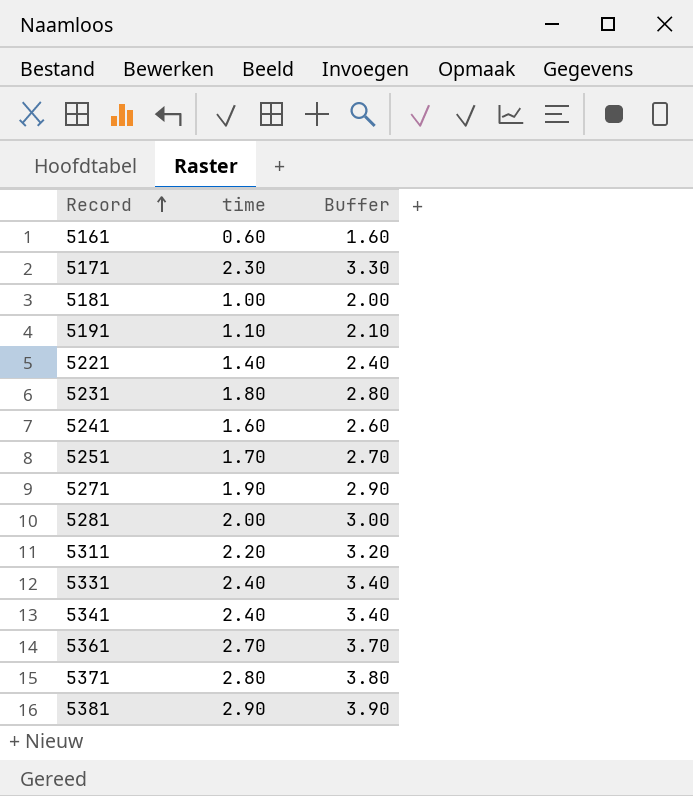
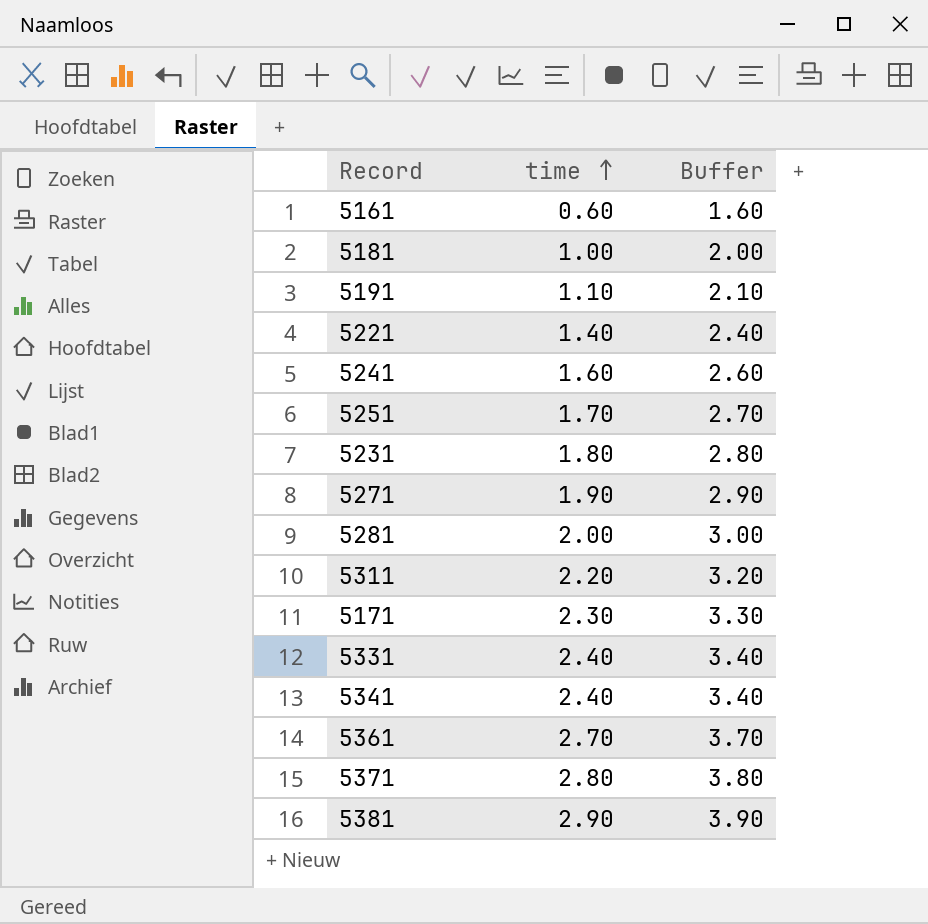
row order: Record ascending -> time ascending

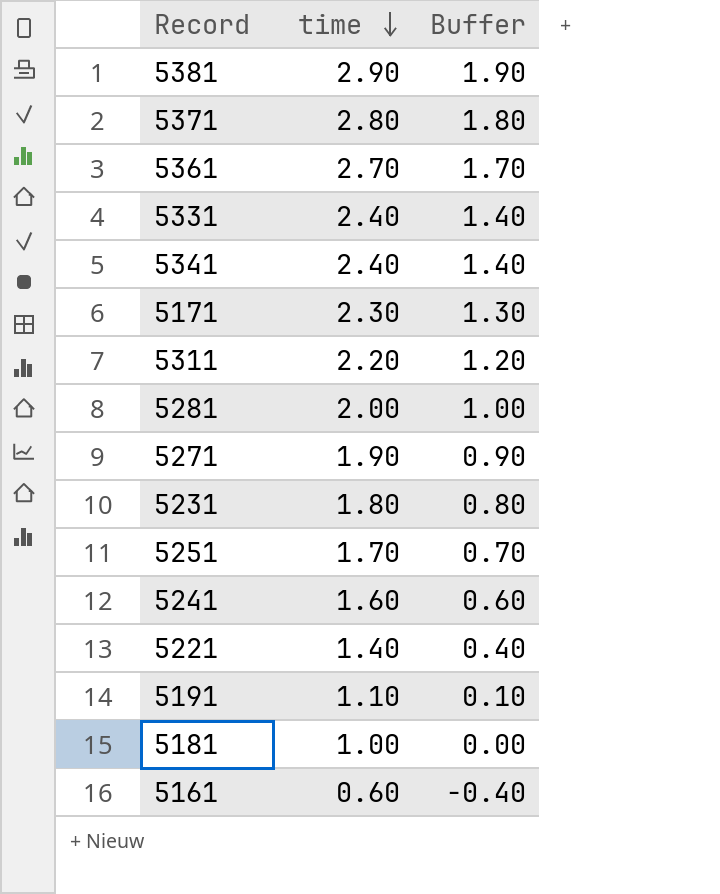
row order: time ascending -> time descending
column Buffer | formula: [time] + 1 -> [time] - 1

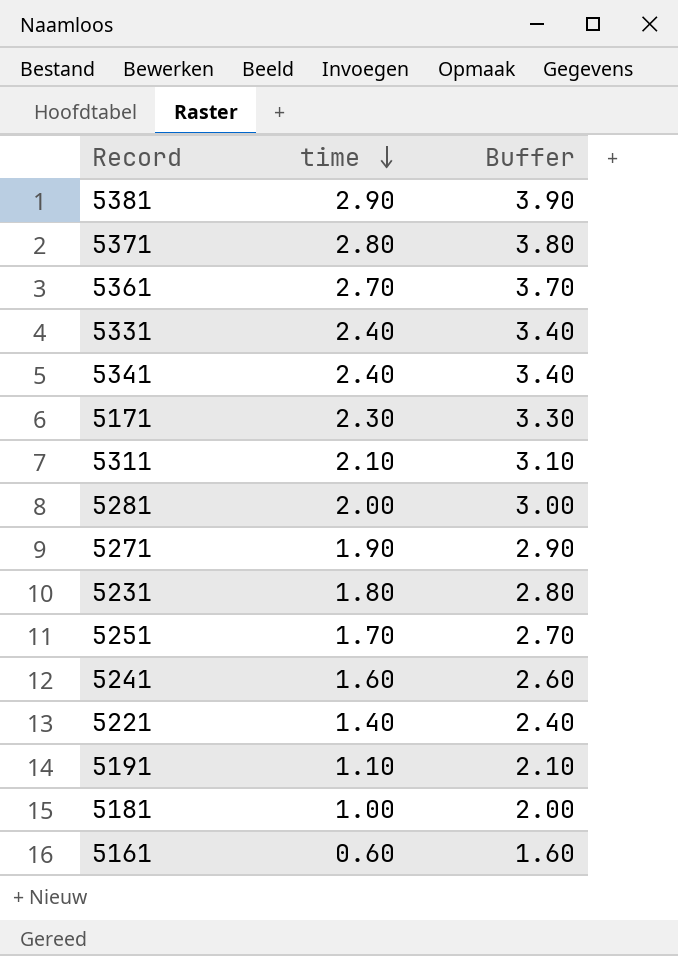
column Buffer | formula: [time] - 1 -> [time] + 1
5311 | time: 2.20 -> 2.10

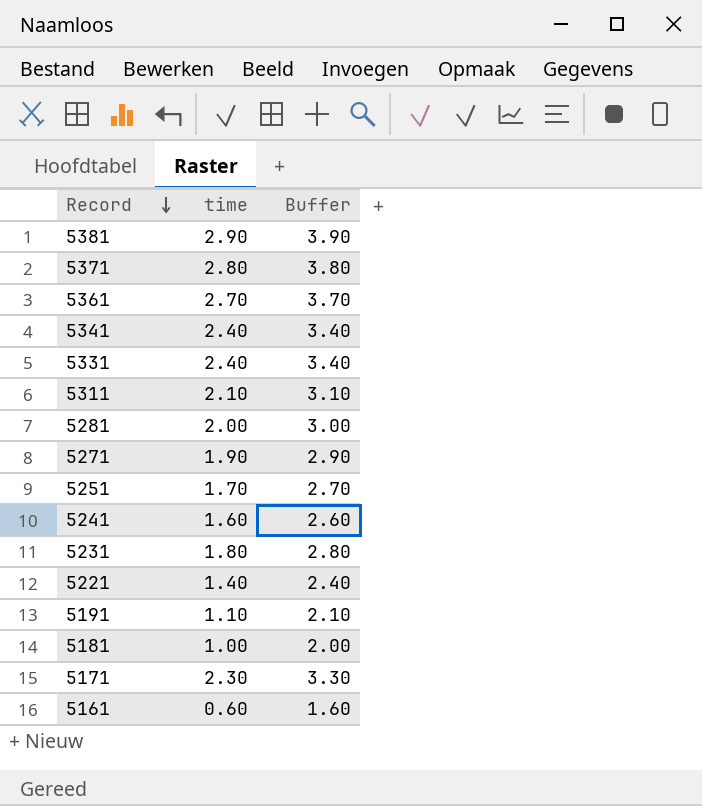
row order: time descending -> Record descending

